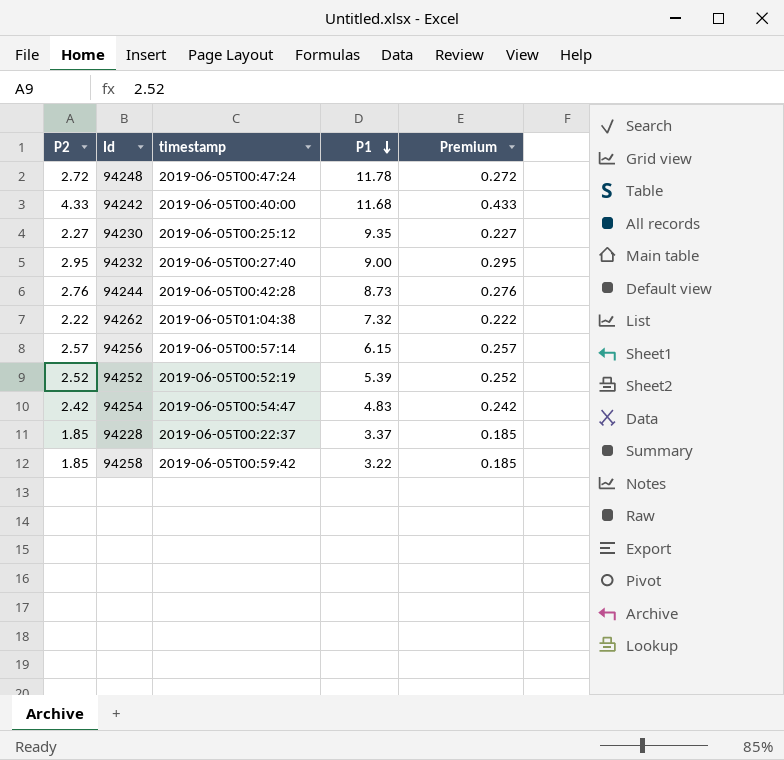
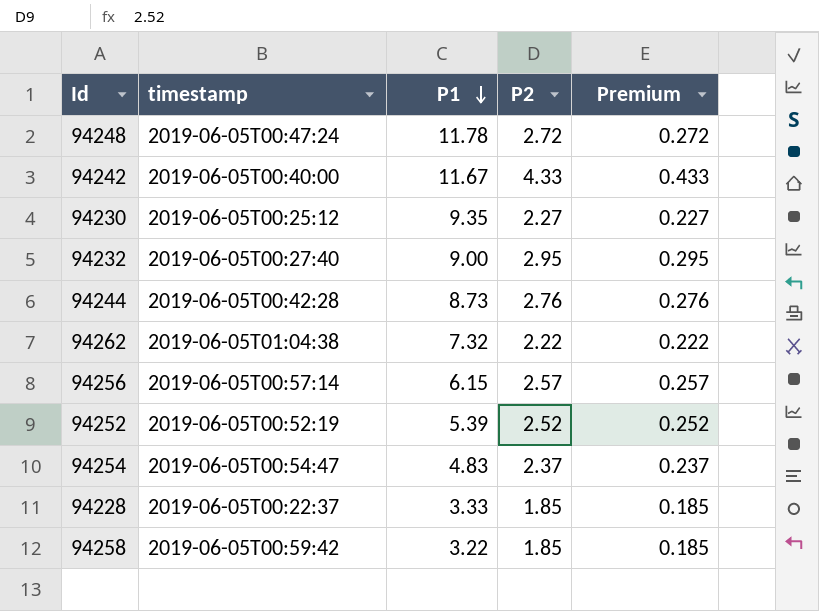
column P2 | position: 1 -> 4
94242 | P1: 11.68 -> 11.67
94254 | P2: 2.42 -> 2.37
94254 | Premium: 0.242 -> 0.237
94228 | P1: 3.37 -> 3.33

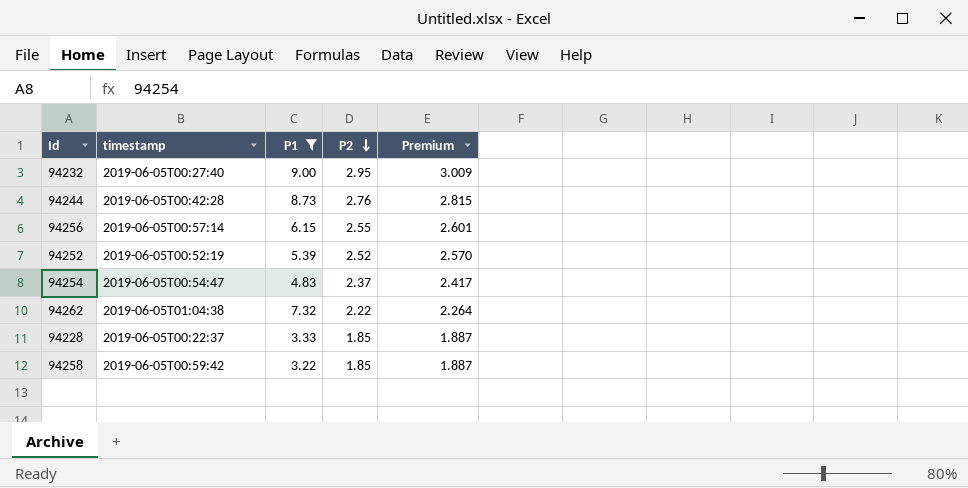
filter: none -> P1 <= 9.00
row order: P1 descending -> P2 descending
column Premium | formula: [P2] * 0.1 -> [P2] * 1.02
94256 | P2: 2.57 -> 2.55

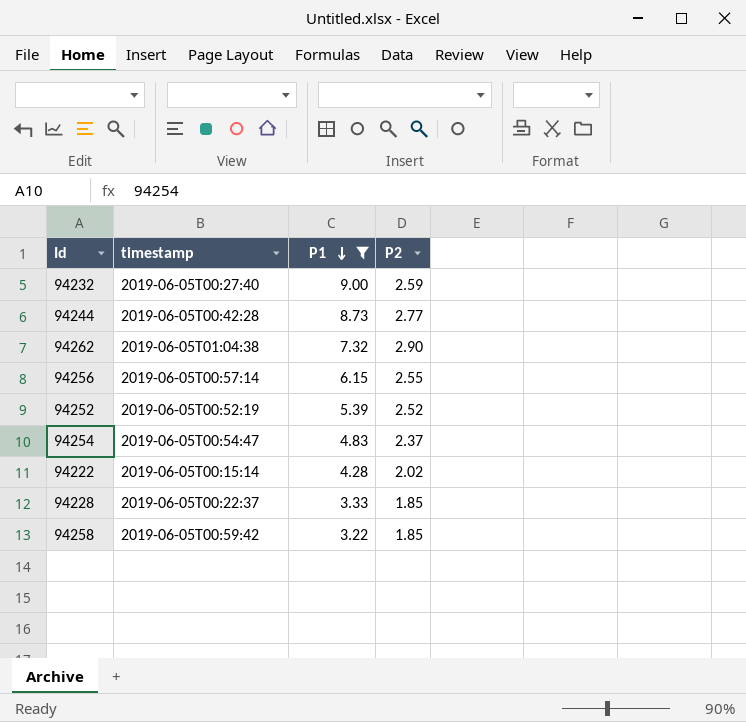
row order: P2 descending -> P1 descending
column Premium | formula: [P2] * 1.02 -> none
94232 | P2: 2.95 -> 2.59
94244 | P2: 2.76 -> 2.77
94262 | P2: 2.22 -> 2.90
row 94222: none -> 2019-06-05T00:15:14 | 4.28 | 2.02

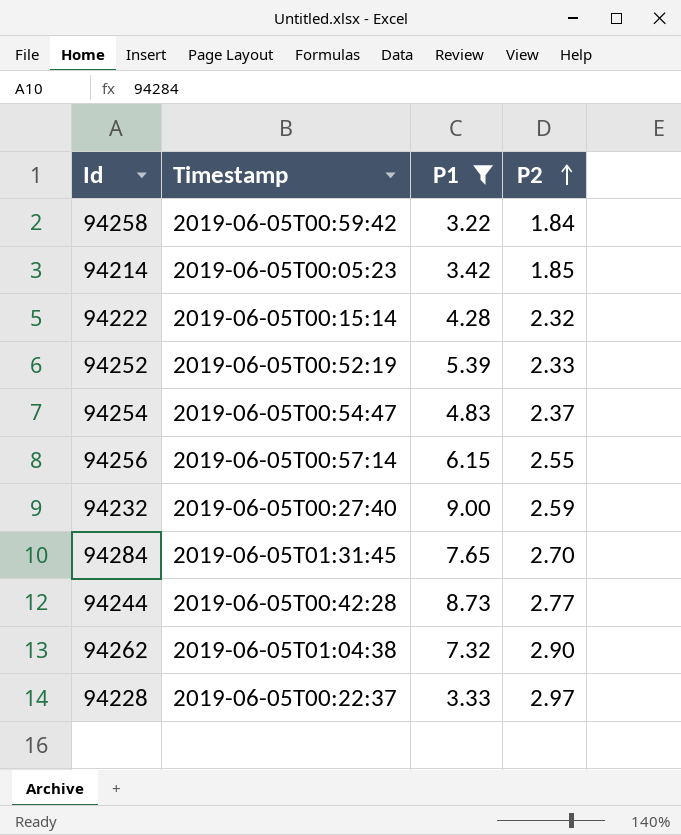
row order: P1 descending -> P2 ascending
column name: timestamp -> Timestamp
94258 | P2: 1.85 -> 1.84
row 94214: none -> 2019-06-05T00:05:23 | 3.42 | 1.85
94222 | P2: 2.02 -> 2.32
94252 | P2: 2.52 -> 2.33
row 94284: none -> 2019-06-05T01:31:45 | 7.65 | 2.70
94228 | P2: 1.85 -> 2.97

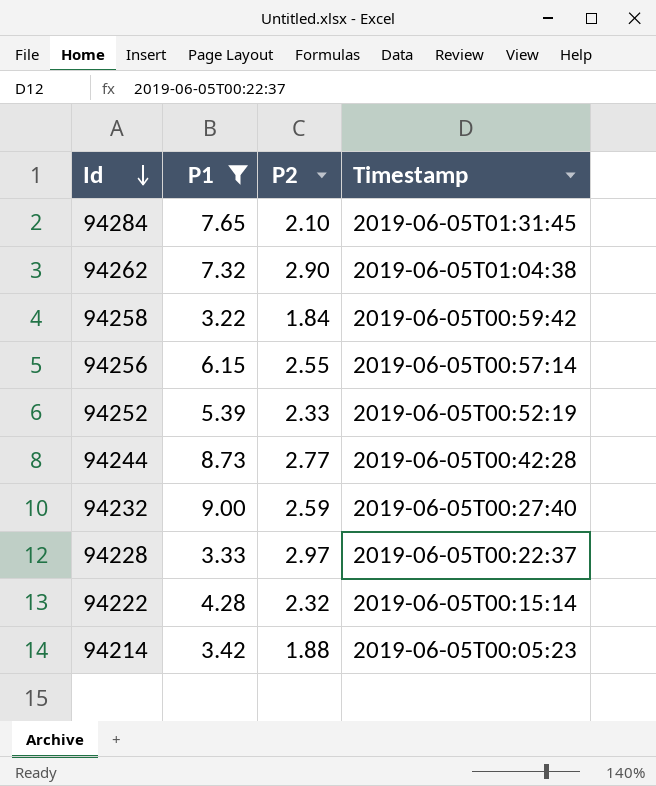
row order: P2 ascending -> Id descending
column Timestamp | position: 2 -> 4
row 94254: 2019-06-05T00:54:47 | 4.83 | 2.37 -> none
94284 | P2: 2.70 -> 2.10
94214 | P2: 1.85 -> 1.88

